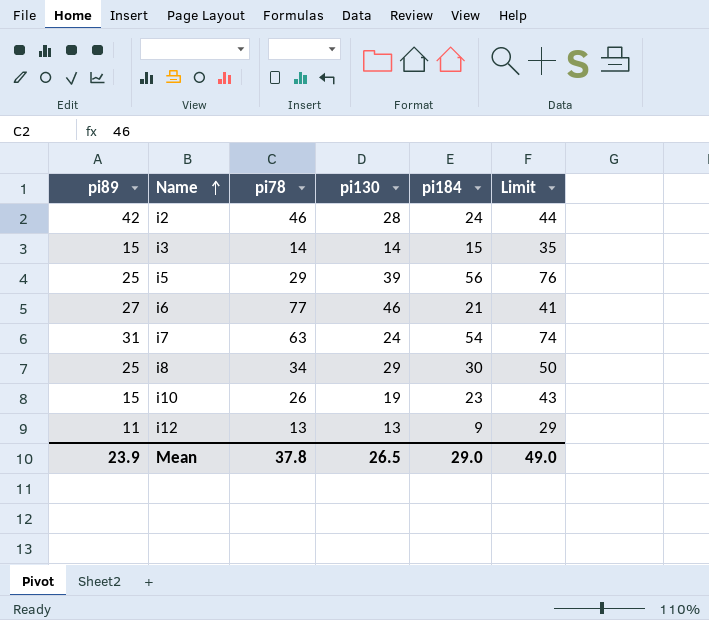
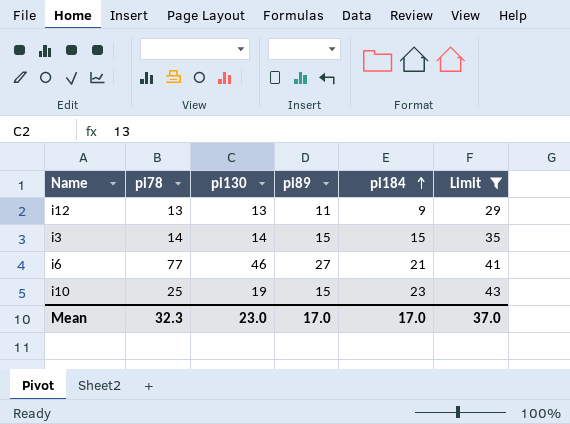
filter: none -> Limit <= 43
row order: Name ascending -> pi184 ascending
column pi89 | position: 1 -> 4
i10 | pi78: 26 -> 25
Mean | pi78: 37.8 -> 32.3
Mean | pi130: 26.5 -> 23.0
Mean | pi89: 23.9 -> 17.0
Mean | pi184: 29.0 -> 17.0
Mean | Limit: 49.0 -> 37.0

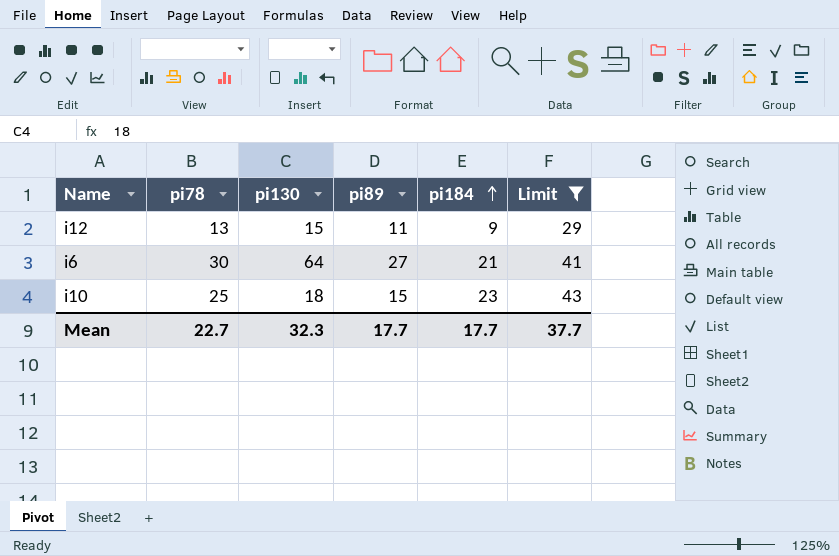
row i3: 14 | 14 | 15 | 15 | 35 -> none
i12 | pi130: 13 -> 15
i6 | pi78: 77 -> 30
i6 | pi130: 46 -> 64
i10 | pi130: 19 -> 18
Mean | pi78: 32.3 -> 22.7
Mean | pi130: 23.0 -> 32.3
Mean | pi89: 17.0 -> 17.7
Mean | pi184: 17.0 -> 17.7
Mean | Limit: 37.0 -> 37.7

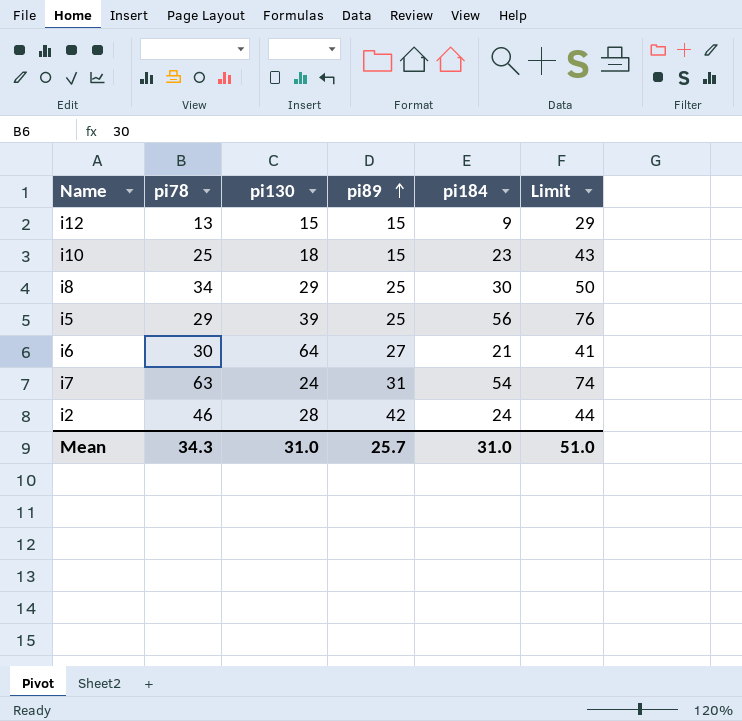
filter: Limit <= 43 -> none
row order: pi184 ascending -> pi89 ascending
i12 | pi89: 11 -> 15
Mean | pi78: 22.7 -> 34.3
Mean | pi130: 32.3 -> 31.0
Mean | pi89: 17.7 -> 25.7
Mean | pi184: 17.7 -> 31.0
Mean | Limit: 37.7 -> 51.0

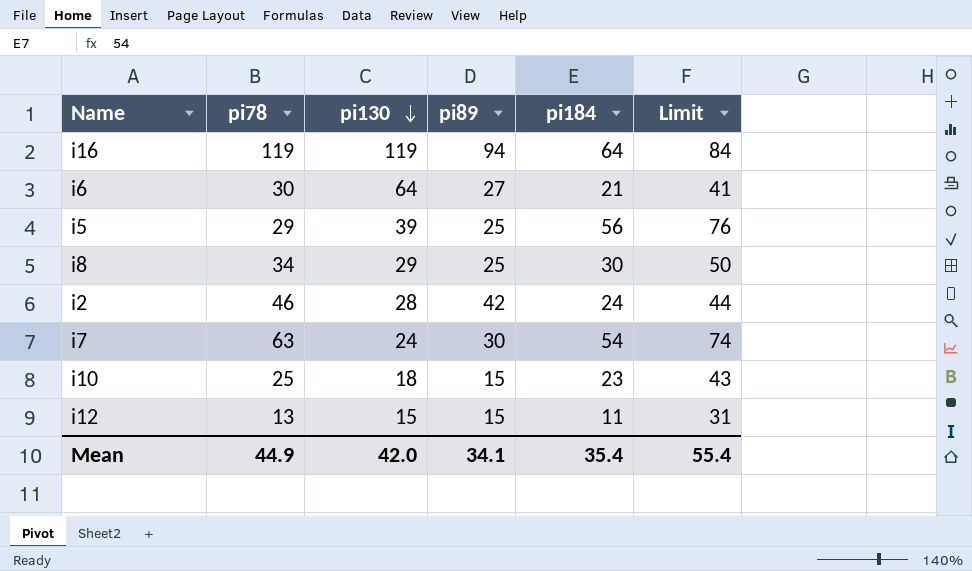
row order: pi89 ascending -> pi130 descending
row i16: none -> 119 | 119 | 94 | 64 | 84
i7 | pi89: 31 -> 30
i12 | pi184: 9 -> 11
i12 | Limit: 29 -> 31
Mean | pi78: 34.3 -> 44.9
Mean | pi130: 31.0 -> 42.0
Mean | pi89: 25.7 -> 34.1
Mean | pi184: 31.0 -> 35.4
Mean | Limit: 51.0 -> 55.4

